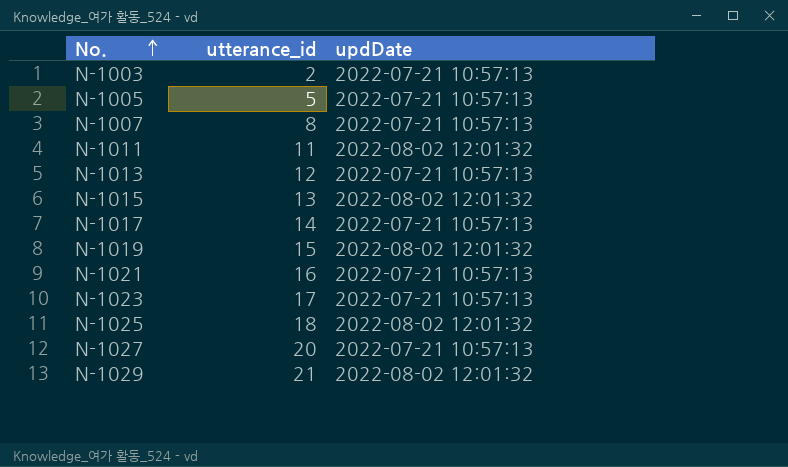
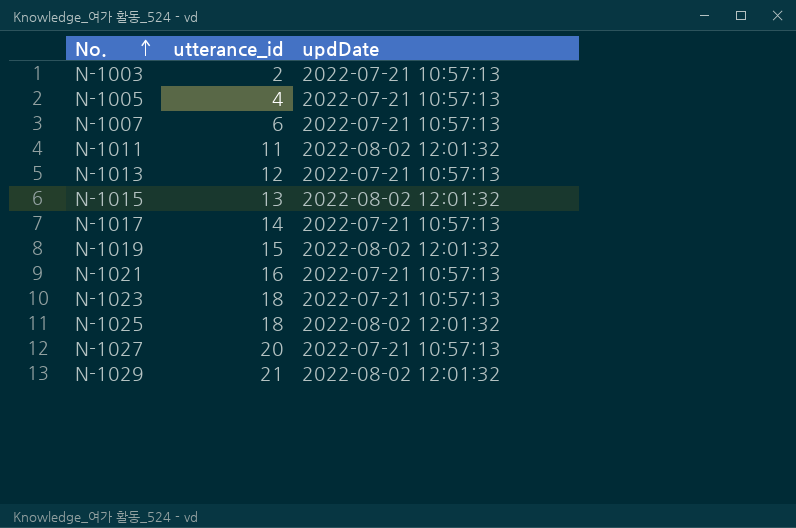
N-1005 | utterance_id: 5 -> 4
N-1007 | utterance_id: 8 -> 6
N-1023 | utterance_id: 17 -> 18

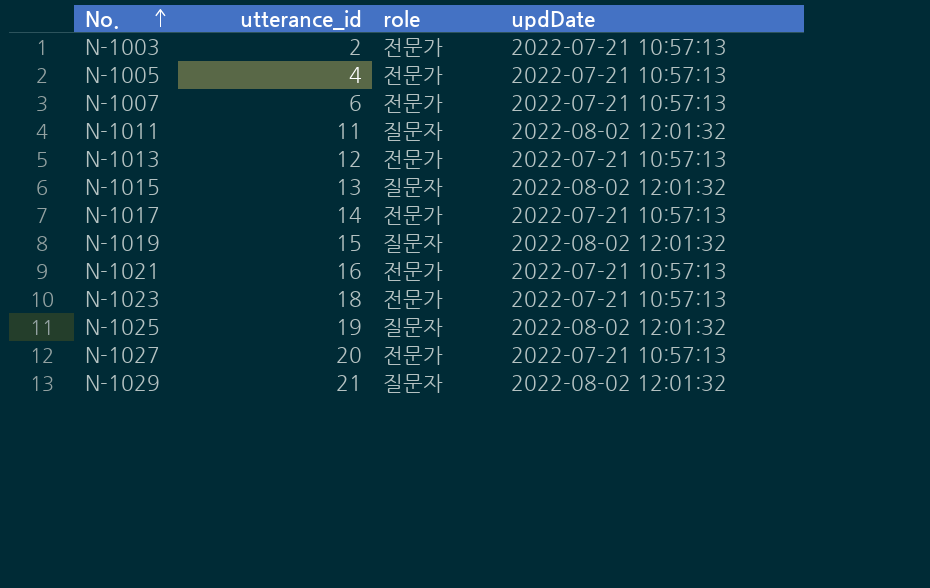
column role | position: none -> 3
N-1025 | utterance_id: 18 -> 19

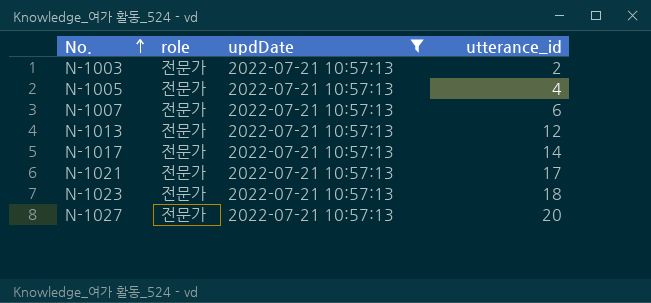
filter: none -> updDate = 2022-07-21 10:57:13
column utterance_id | position: 2 -> 4
N-1021 | utterance_id: 16 -> 17

